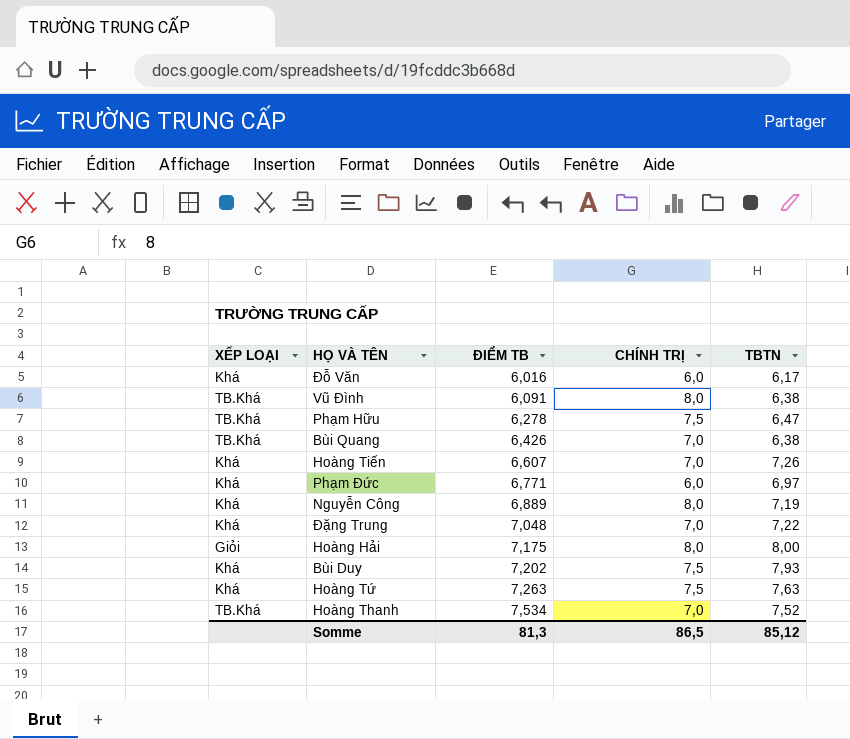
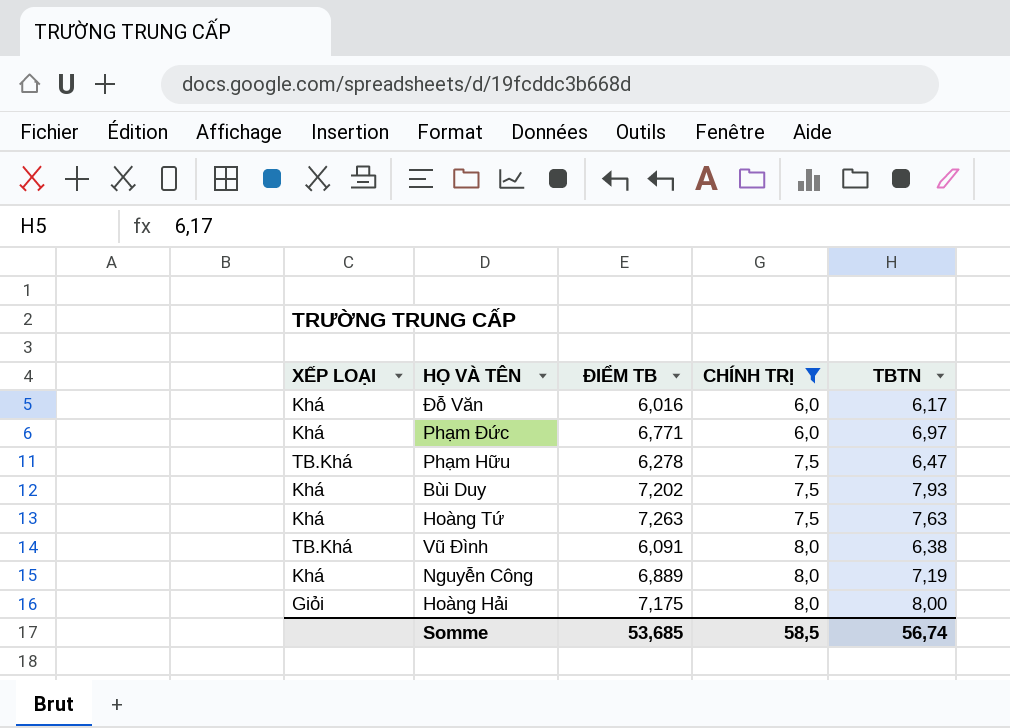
filter: none -> CHÍNH TRỊ != 7,0
row order: ĐIỂM TB ascending -> CHÍNH TRỊ ascending
Somme | ĐIỂM TB: 81,3 -> 53,685
Somme | CHÍNH TRỊ: 86,5 -> 58,5
Somme | TBTN: 85,12 -> 56,74

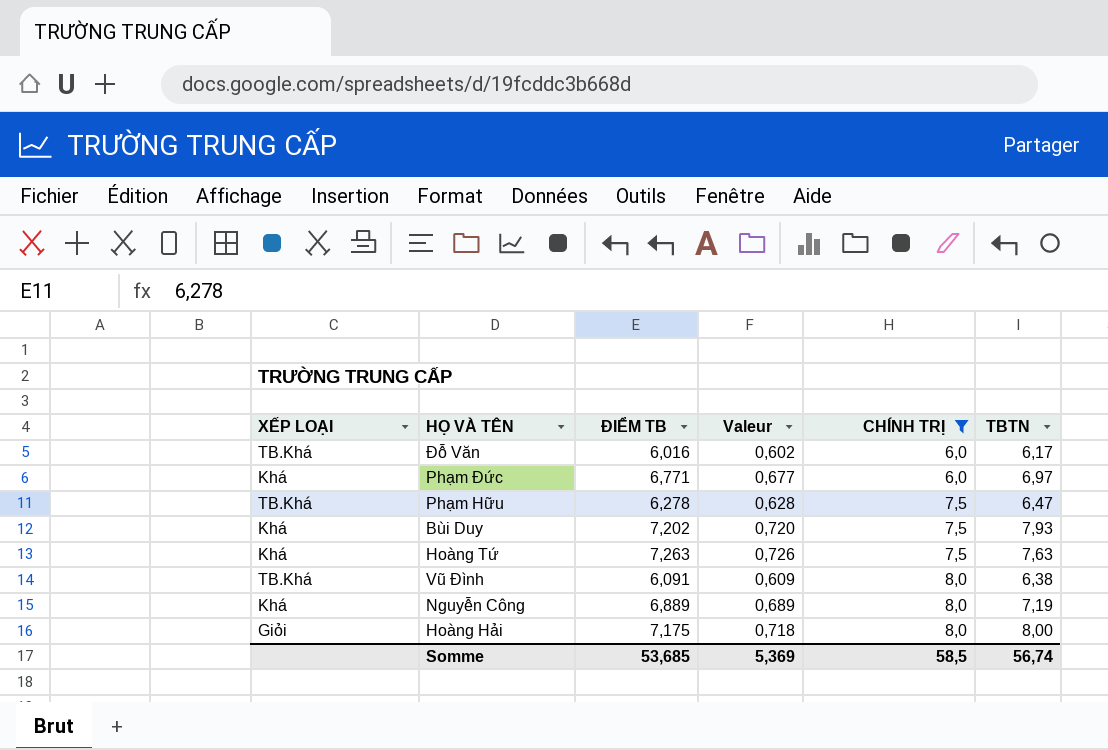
column Valeur | formula: none -> [ĐIỂM TB] * 0,1
Đỗ Văn | XẾP LOẠI: Khá -> TB.Khá

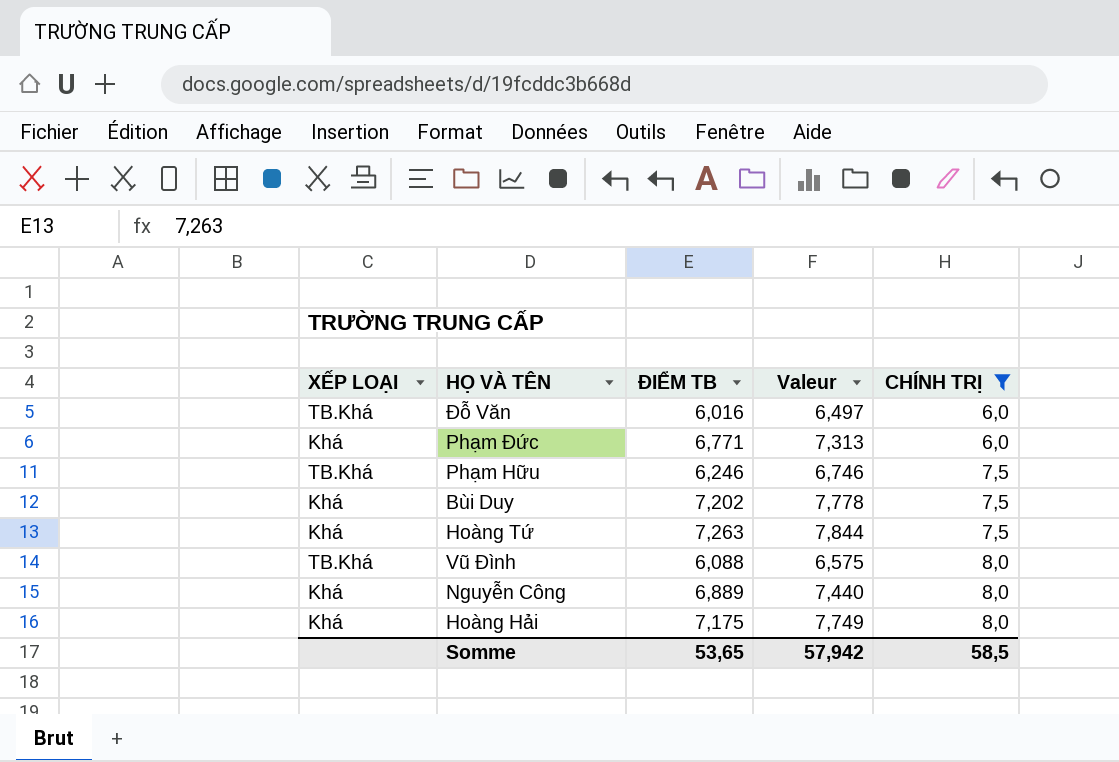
column TBTN | position: 6 -> none
column Valeur | formula: [ĐIỂM TB] * 0,1 -> [ĐIỂM TB] * 1,08
Phạm Hữu | ĐIỂM TB: 6,278 -> 6,246
Vũ Đình | ĐIỂM TB: 6,091 -> 6,088
Hoàng Hải | XẾP LOẠI: Giỏi -> Khá
Somme | ĐIỂM TB: 53,685 -> 53,65
Somme | Valeur: 5,369 -> 57,942

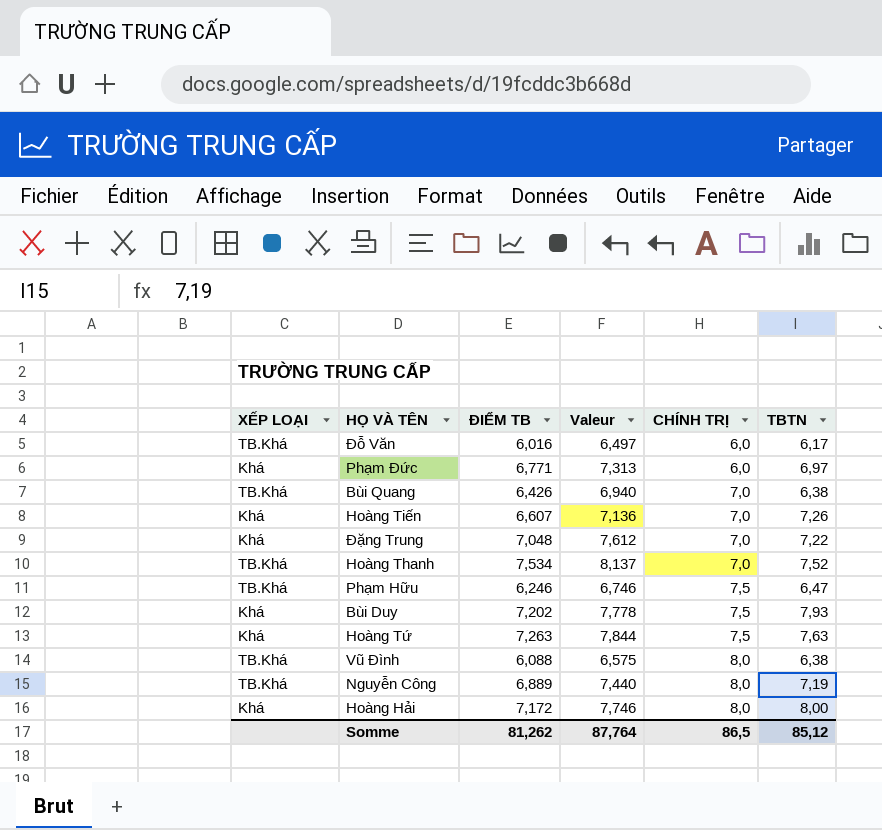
filter: CHÍNH TRỊ != 7,0 -> none
column TBTN | position: none -> 6
Nguyễn Công | XẾP LOẠI: Khá -> TB.Khá
Hoàng Hải | ĐIỂM TB: 7,175 -> 7,172
Hoàng Hải | Valeur: 7,749 -> 7,746
Somme | ĐIỂM TB: 53,65 -> 81,262
Somme | Valeur: 57,942 -> 87,764
Somme | CHÍNH TRỊ: 58,5 -> 86,5

